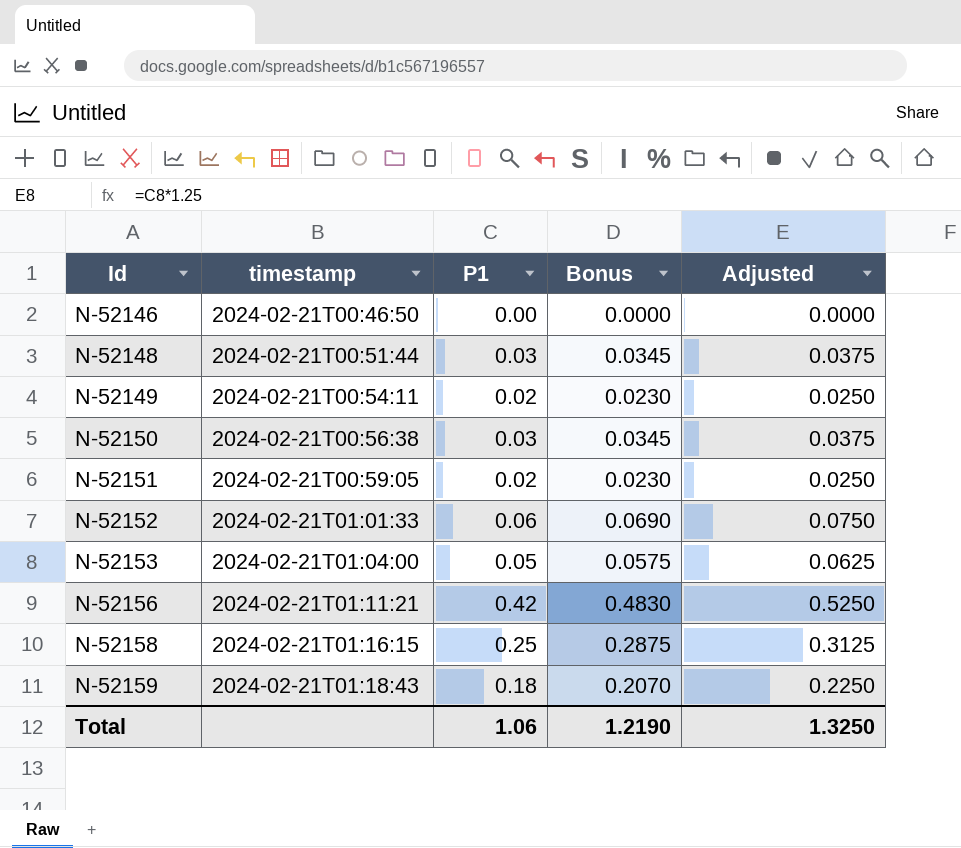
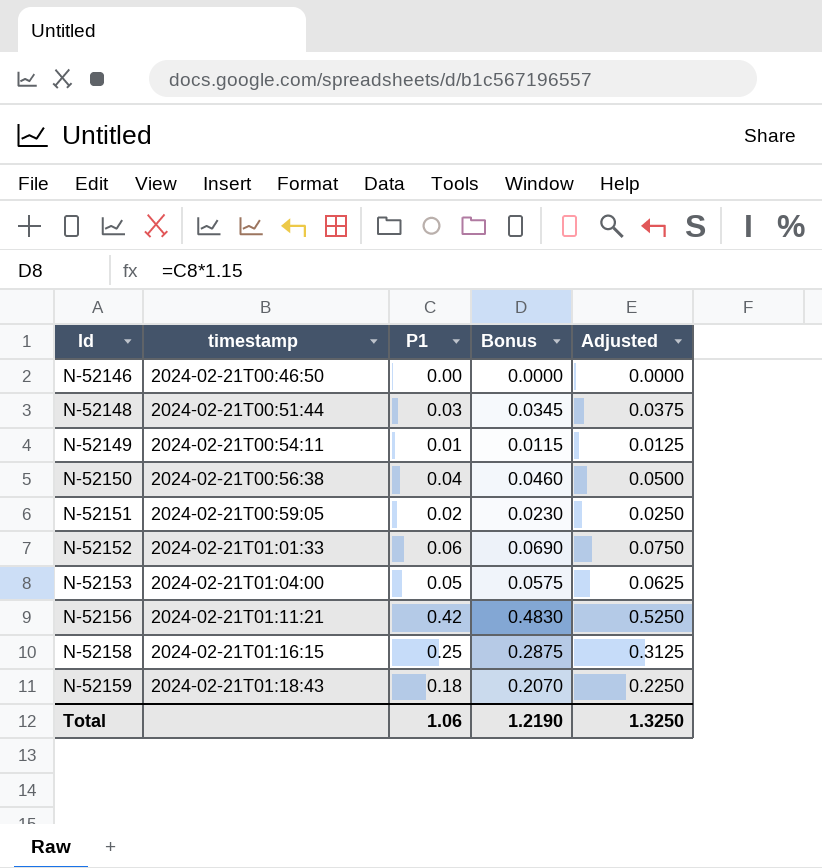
N-52149 | P1: 0.02 -> 0.01
N-52149 | Bonus: 0.0230 -> 0.0115
N-52149 | Adjusted: 0.0250 -> 0.0125
N-52150 | P1: 0.03 -> 0.04
N-52150 | Bonus: 0.0345 -> 0.0460
N-52150 | Adjusted: 0.0375 -> 0.0500

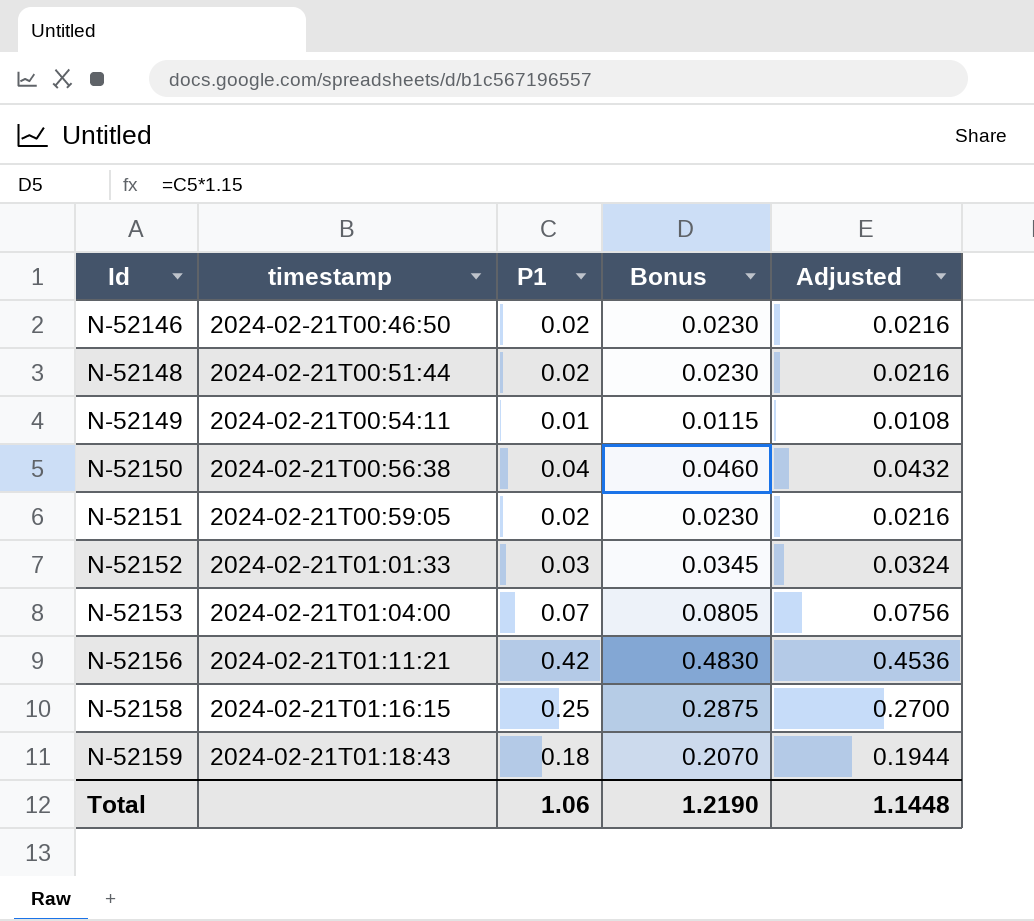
column Adjusted | formula: [P1] * 1.25 -> [P1] * 1.08
N-52146 | P1: 0.00 -> 0.02
N-52146 | Bonus: 0.0000 -> 0.0230
N-52148 | P1: 0.03 -> 0.02
N-52148 | Bonus: 0.0345 -> 0.0230
N-52152 | P1: 0.06 -> 0.03
N-52152 | Bonus: 0.0690 -> 0.0345
N-52153 | P1: 0.05 -> 0.07
N-52153 | Bonus: 0.0575 -> 0.0805
Total | Adjusted: 1.3250 -> 1.1448

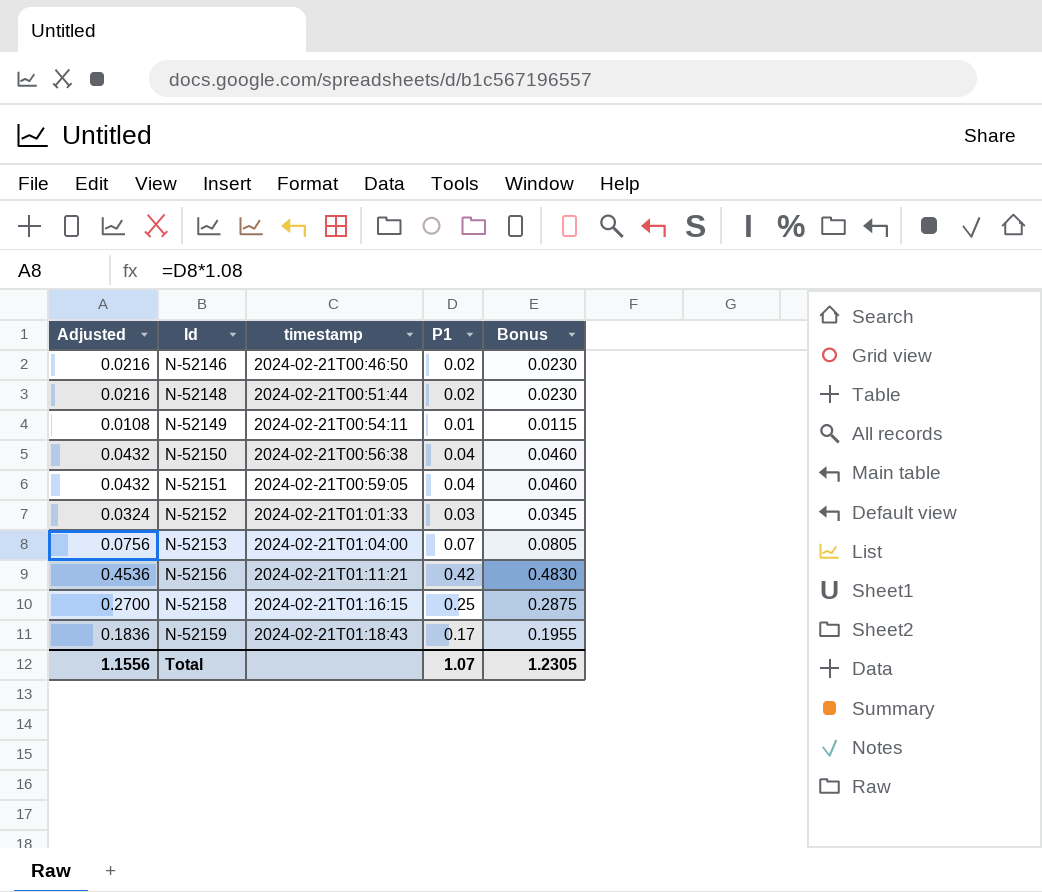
column Adjusted | position: 5 -> 1
N-52151 | Adjusted: 0.0216 -> 0.0432
N-52151 | P1: 0.02 -> 0.04
N-52151 | Bonus: 0.0230 -> 0.0460
N-52159 | Adjusted: 0.1944 -> 0.1836
N-52159 | P1: 0.18 -> 0.17
N-52159 | Bonus: 0.2070 -> 0.1955
Total | Adjusted: 1.1448 -> 1.1556
Total | P1: 1.06 -> 1.07
Total | Bonus: 1.2190 -> 1.2305

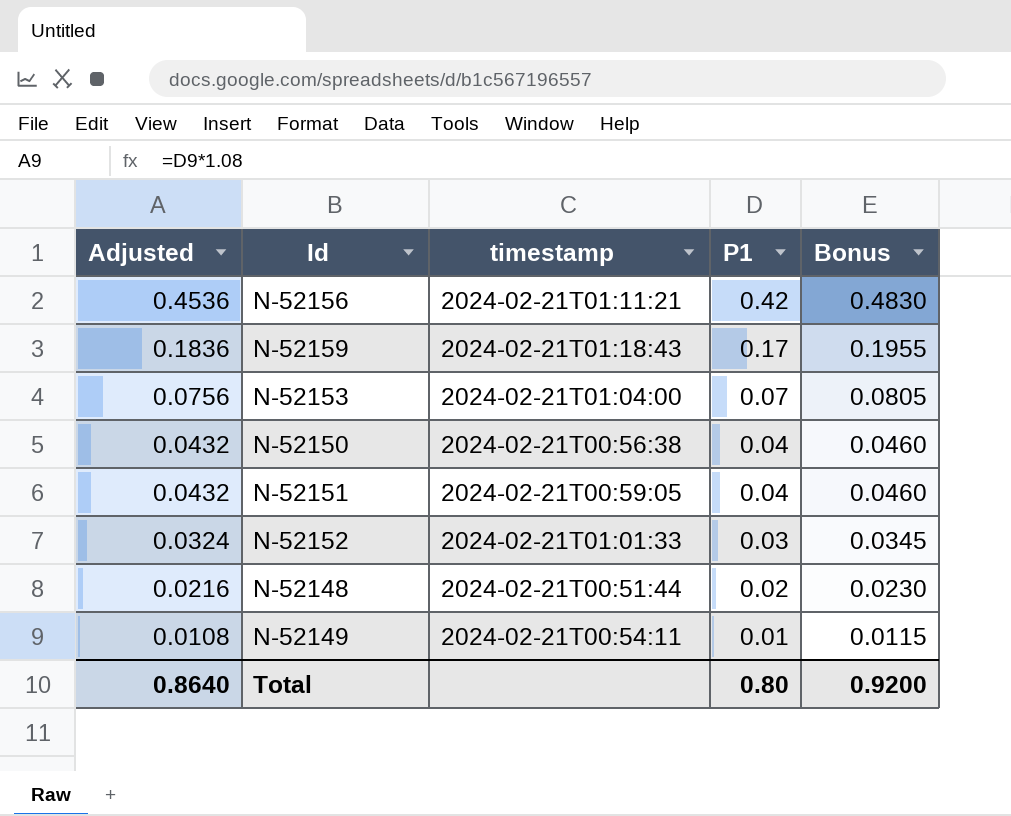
row order: Id ascending -> Adjusted descending
row N-52146: 0.0216 | 2024-02-21T00:46:50 | 0.02 | 0.0230 -> none
row N-52158: 0.2700 | 2024-02-21T01:16:15 | 0.25 | 0.2875 -> none
Total | Adjusted: 1.1556 -> 0.8640
Total | P1: 1.07 -> 0.80
Total | Bonus: 1.2305 -> 0.9200

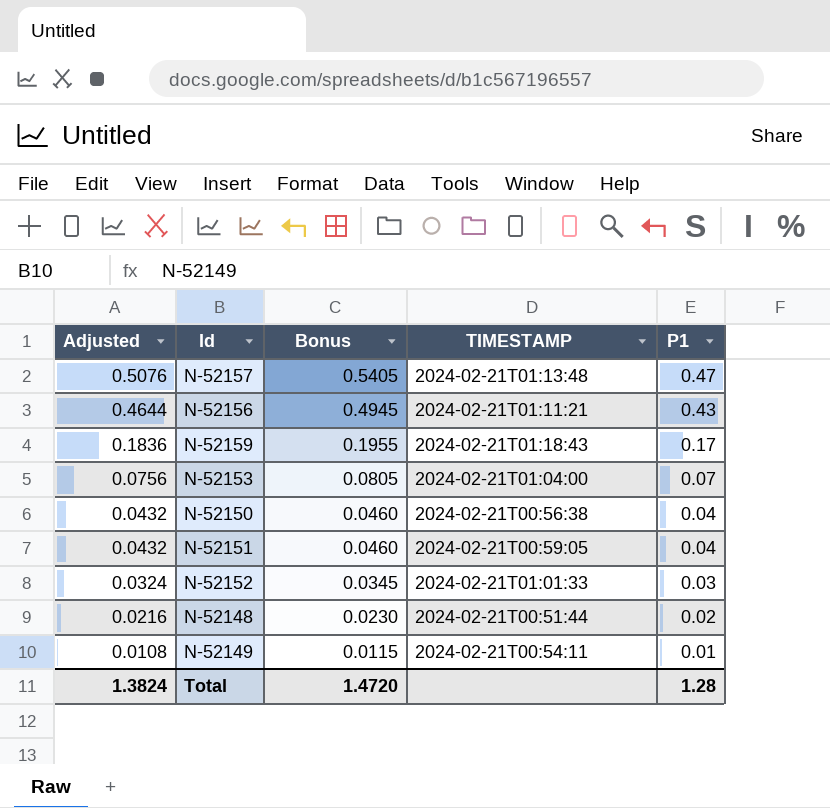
column Bonus | position: 5 -> 3
column name: timestamp -> TIMESTAMP
row N-52157: none -> 0.5076 | 0.5405 | 2024-02-21T01:13:48 | 0.47
N-52156 | Adjusted: 0.4536 -> 0.4644
N-52156 | Bonus: 0.4830 -> 0.4945
N-52156 | P1: 0.42 -> 0.43
Total | Adjusted: 0.8640 -> 1.3824
Total | Bonus: 0.9200 -> 1.4720
Total | P1: 0.80 -> 1.28

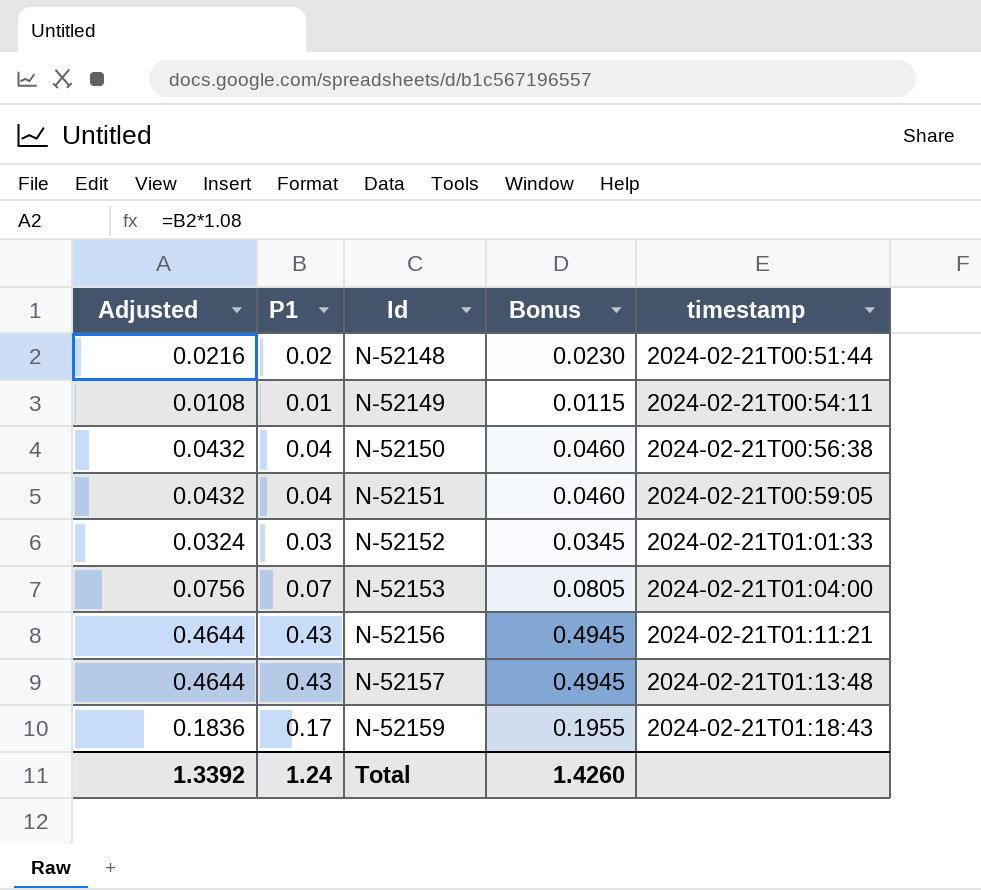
row order: Adjusted descending -> Id ascending
column P1 | position: 5 -> 2
column name: TIMESTAMP -> timestamp
N-52157 | Adjusted: 0.5076 -> 0.4644
N-52157 | P1: 0.47 -> 0.43
N-52157 | Bonus: 0.5405 -> 0.4945
Total | Adjusted: 1.3824 -> 1.3392
Total | P1: 1.28 -> 1.24
Total | Bonus: 1.4720 -> 1.4260

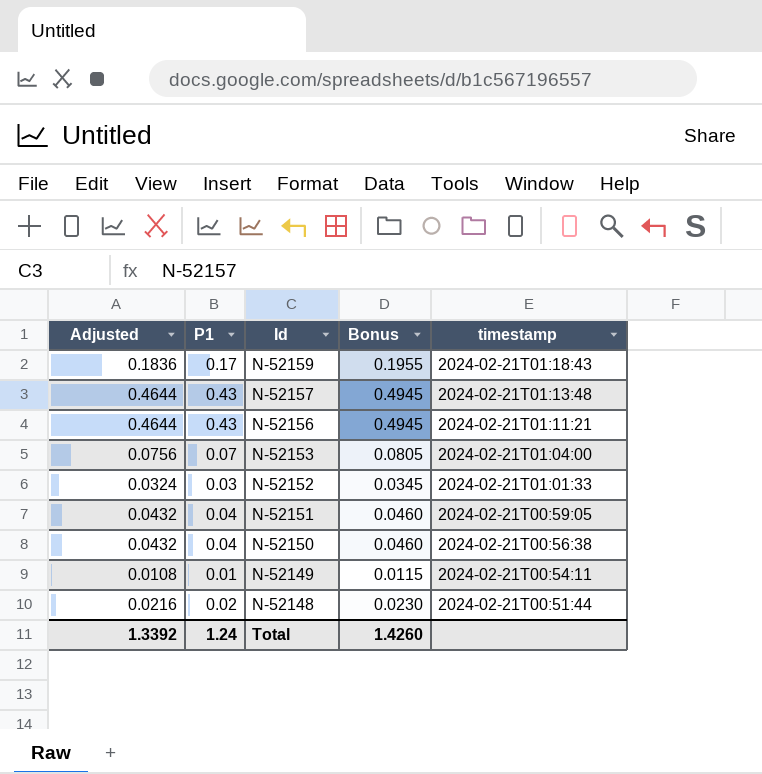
row order: Id ascending -> Id descending

